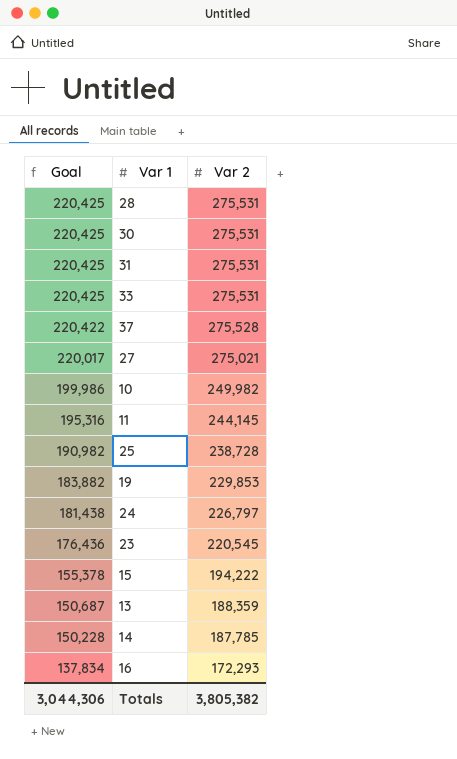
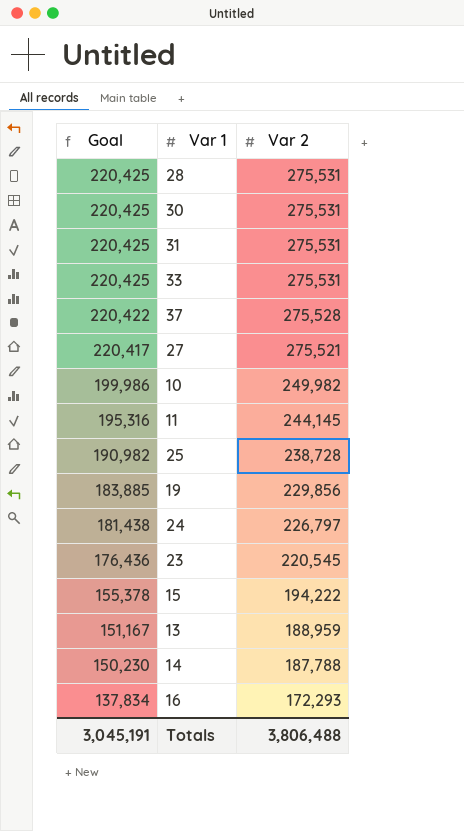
27 | Goal: 220,017 -> 220,417
27 | Var 2: 275,021 -> 275,521
19 | Goal: 183,882 -> 183,885
19 | Var 2: 229,853 -> 229,856
13 | Goal: 150,687 -> 151,167
13 | Var 2: 188,359 -> 188,959
14 | Goal: 150,228 -> 150,230
14 | Var 2: 187,785 -> 187,788
Totals | Goal: 3,044,306 -> 3,045,191
Totals | Var 2: 3,805,382 -> 3,806,488

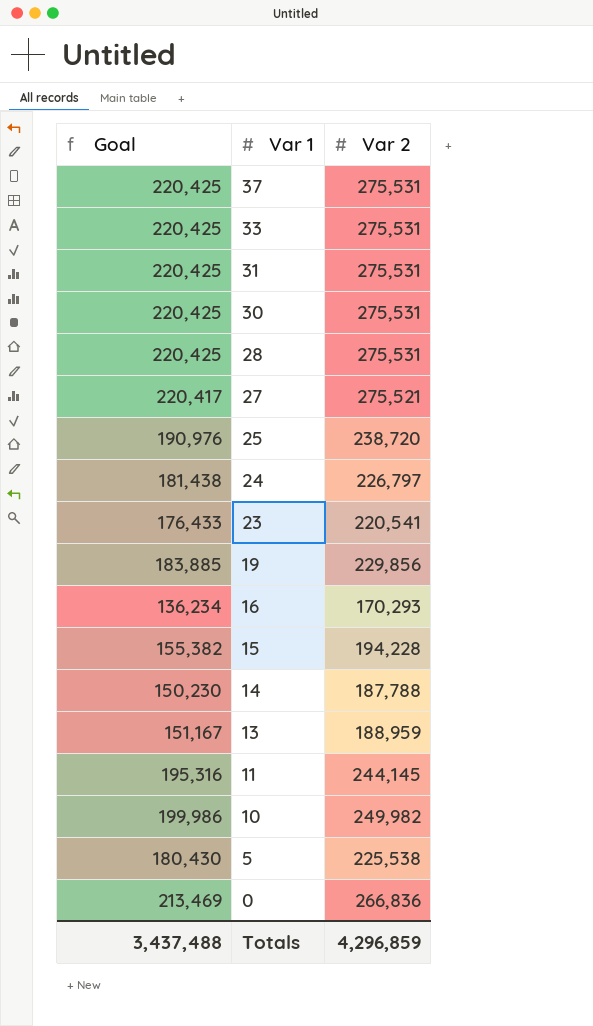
row order: Goal descending -> Var 1 descending
37 | Goal: 220,422 -> 220,425
37 | Var 2: 275,528 -> 275,531
25 | Goal: 190,982 -> 190,976
25 | Var 2: 238,728 -> 238,720
23 | Goal: 176,436 -> 176,433
23 | Var 2: 220,545 -> 220,541
16 | Goal: 137,834 -> 136,234
16 | Var 2: 172,293 -> 170,293
15 | Goal: 155,378 -> 155,382
15 | Var 2: 194,222 -> 194,228
row 5: none -> 180,430 | 225,538
row 0: none -> 213,469 | 266,836
Totals | Goal: 3,045,191 -> 3,437,488
Totals | Var 2: 3,806,488 -> 4,296,859

